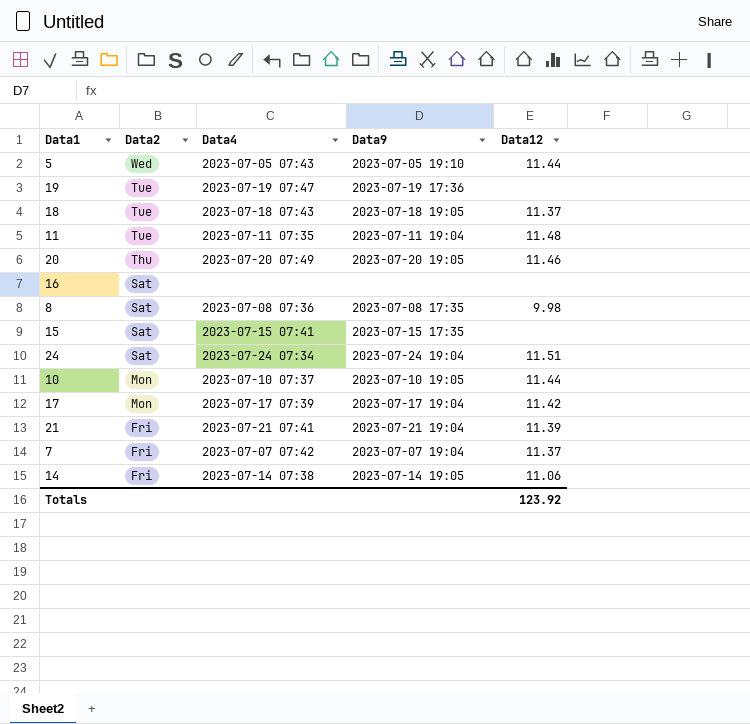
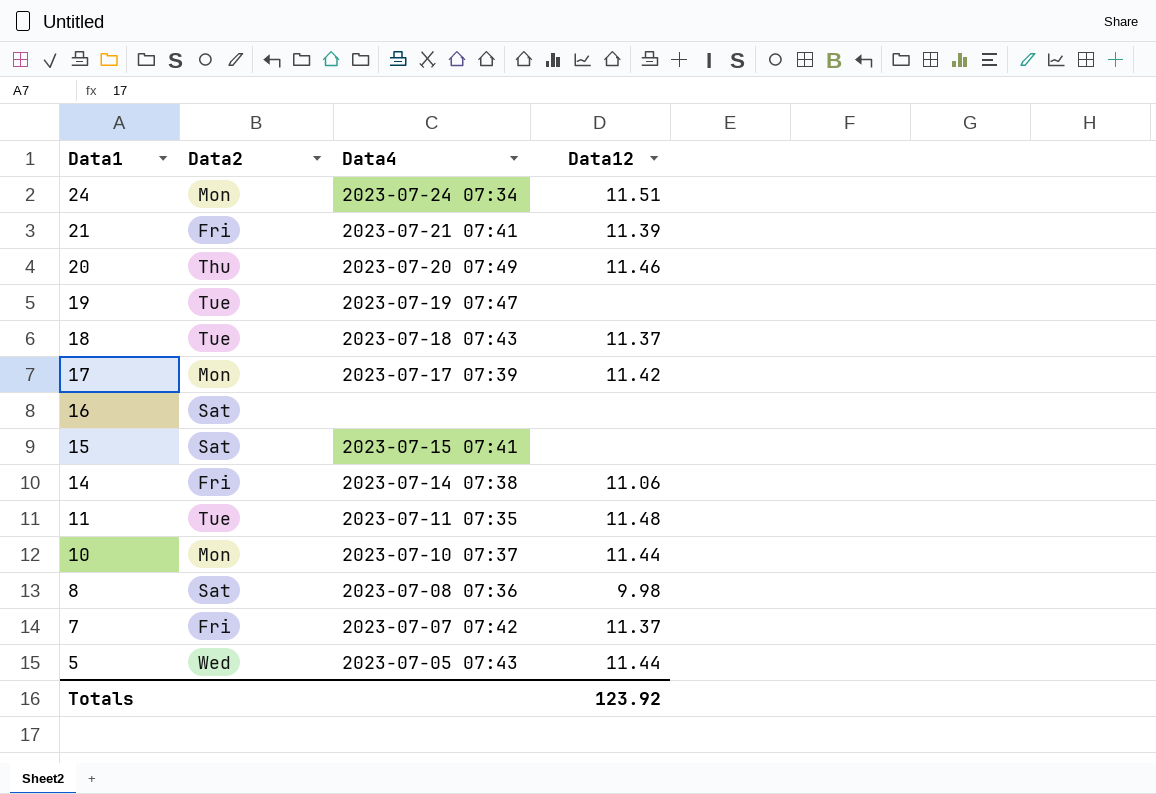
row order: Data2 descending -> Data1 descending
column Data9 | position: 4 -> none
24 | Data2: Sat -> Mon

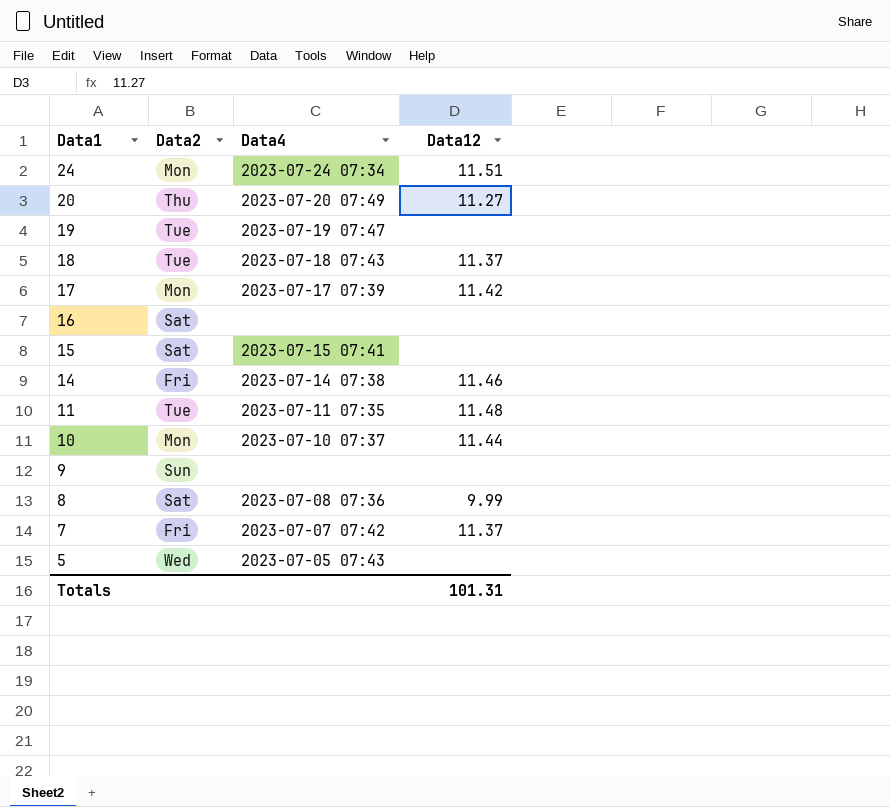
row 21: Fri | 2023-07-21 07:41 | 11.39 -> none
20 | Data12: 11.46 -> 11.27
14 | Data12: 11.06 -> 11.46
row 9: none -> Sun | none | none
8 | Data12: 9.98 -> 9.99
5 | Data12: 11.44 -> none
Totals | Data12: 123.92 -> 101.31

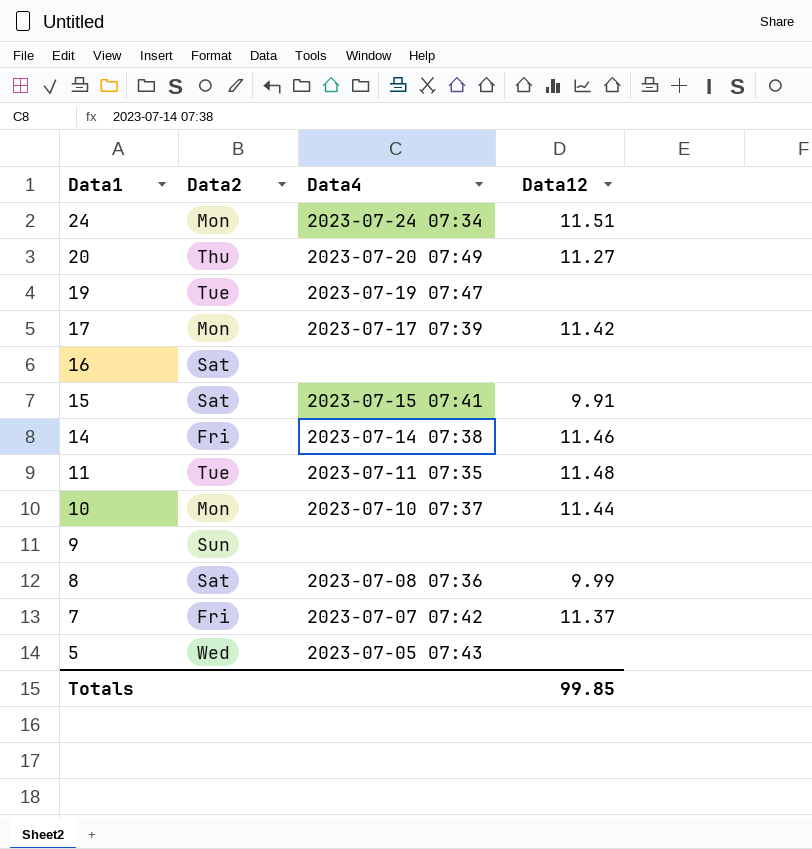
row 18: Tue | 2023-07-18 07:43 | 11.37 -> none
15 | Data12: none -> 9.91
Totals | Data12: 101.31 -> 99.85

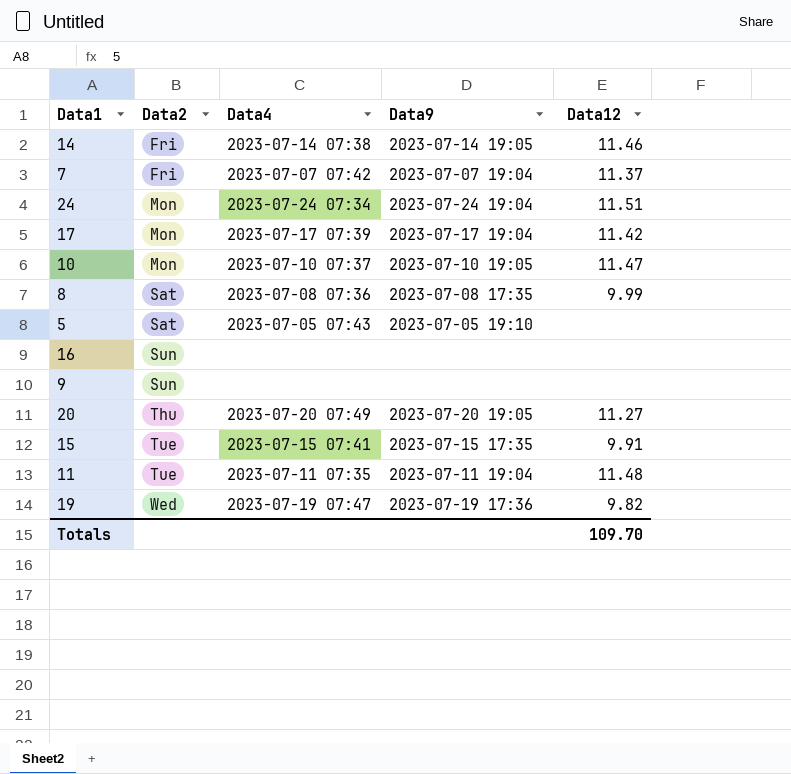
row order: Data1 descending -> Data2 ascending
column Data9 | position: none -> 4
10 | Data12: 11.44 -> 11.47
5 | Data2: Wed -> Sat
16 | Data2: Sat -> Sun
15 | Data2: Sat -> Tue
19 | Data2: Tue -> Wed
19 | Data12: none -> 9.82
Totals | Data12: 99.85 -> 109.70

